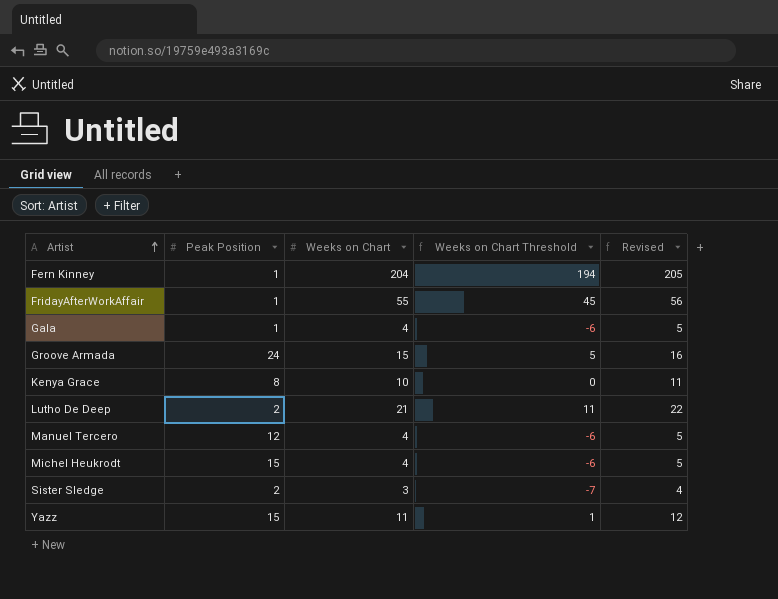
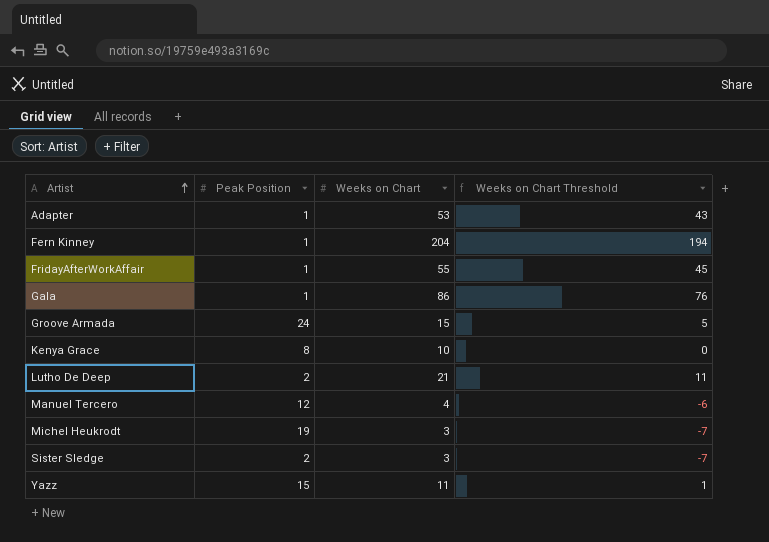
column Revised | formula: [Weeks on Chart] + 1 -> none
row Adapter: none -> 1 | 53 | 43
Gala | Weeks on Chart: 4 -> 86
Gala | Weeks on Chart Threshold: -6 -> 76
Michel Heukrodt | Peak Position: 15 -> 19
Michel Heukrodt | Weeks on Chart: 4 -> 3
Michel Heukrodt | Weeks on Chart Threshold: -6 -> -7

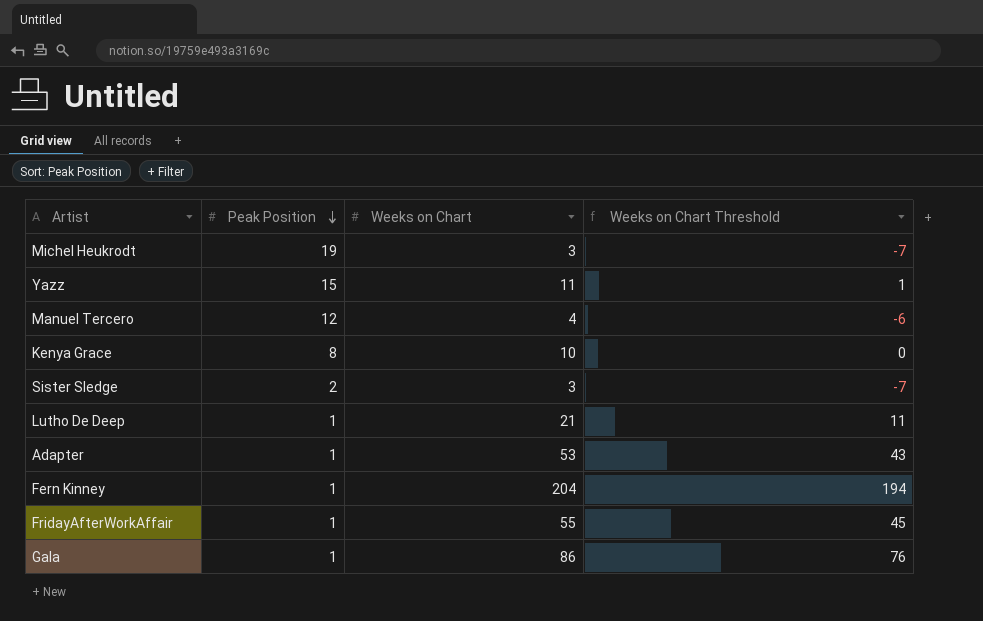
row order: Artist ascending -> Peak Position descending
row Groove Armada: 24 | 15 | 5 -> none
Lutho De Deep | Peak Position: 2 -> 1

